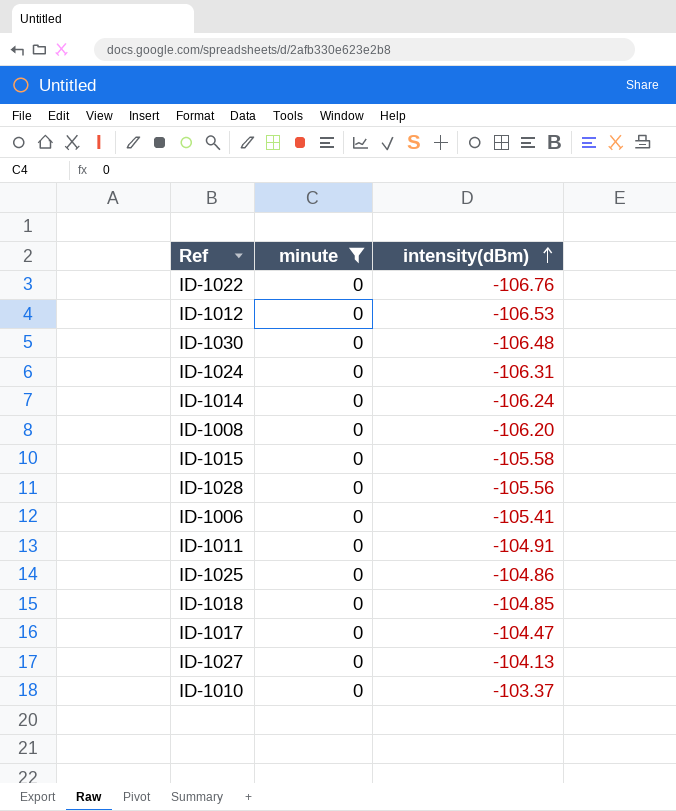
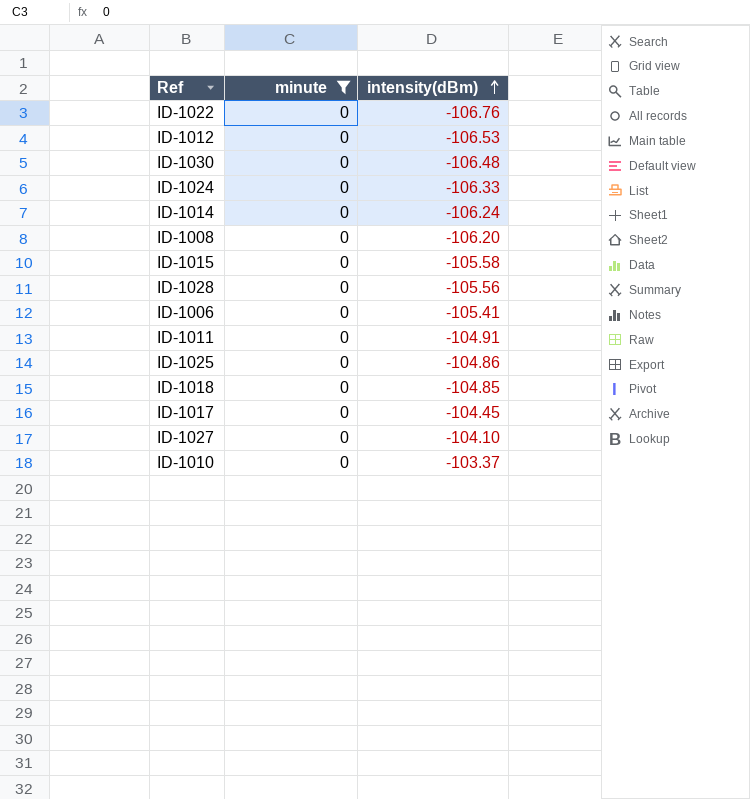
ID-1024 | intensity(dBm): -106.31 -> -106.33
ID-1017 | intensity(dBm): -104.47 -> -104.45
ID-1027 | intensity(dBm): -104.13 -> -104.10

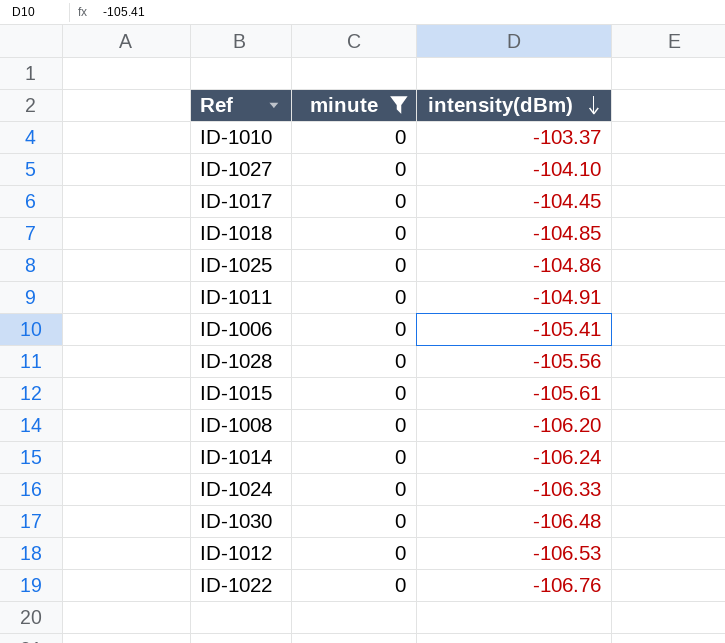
row order: intensity(dBm) ascending -> intensity(dBm) descending
ID-1015 | intensity(dBm): -105.58 -> -105.61

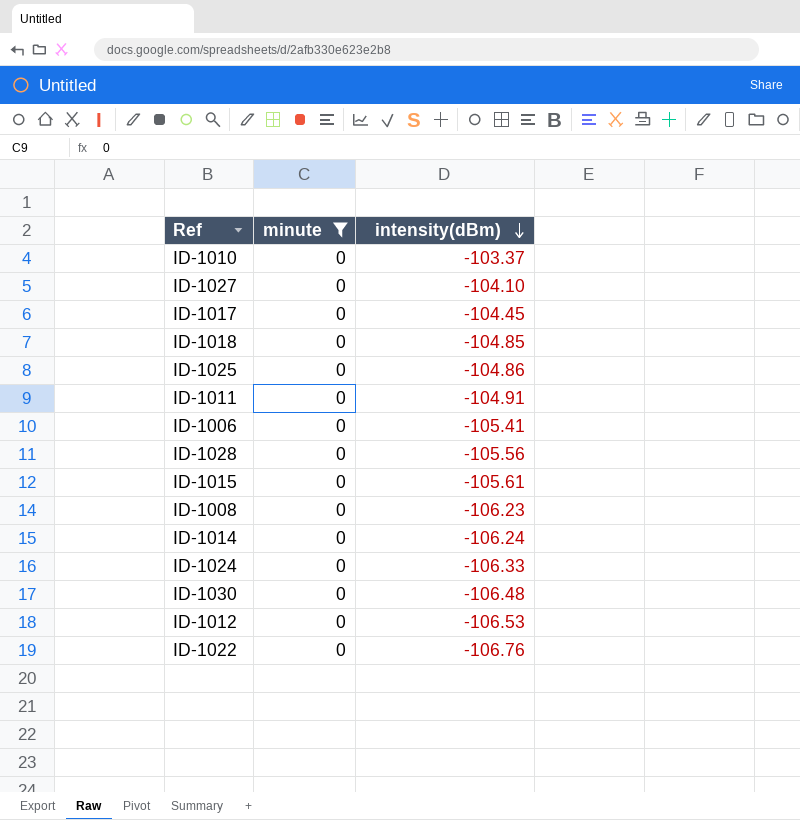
ID-1008 | intensity(dBm): -106.20 -> -106.23

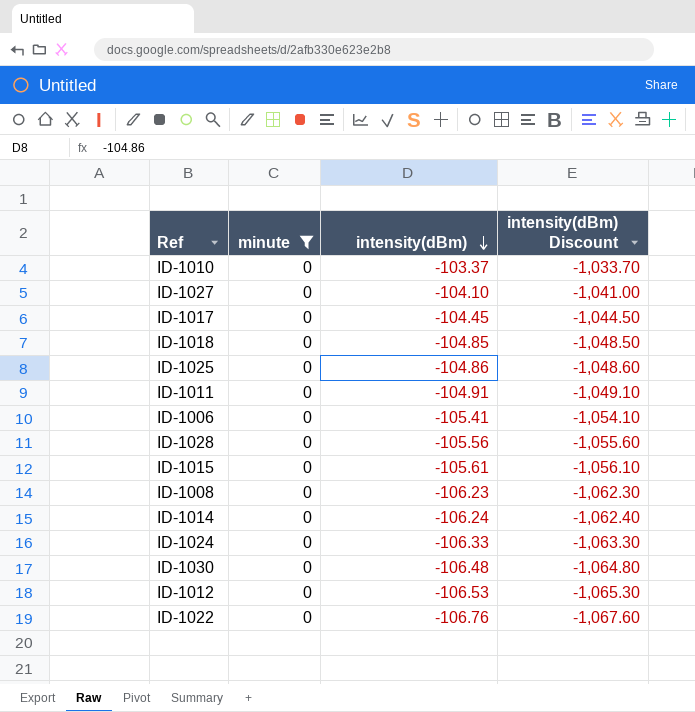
column intensity(dBm) Discount | formula: none -> [intensity(dBm)] * 10

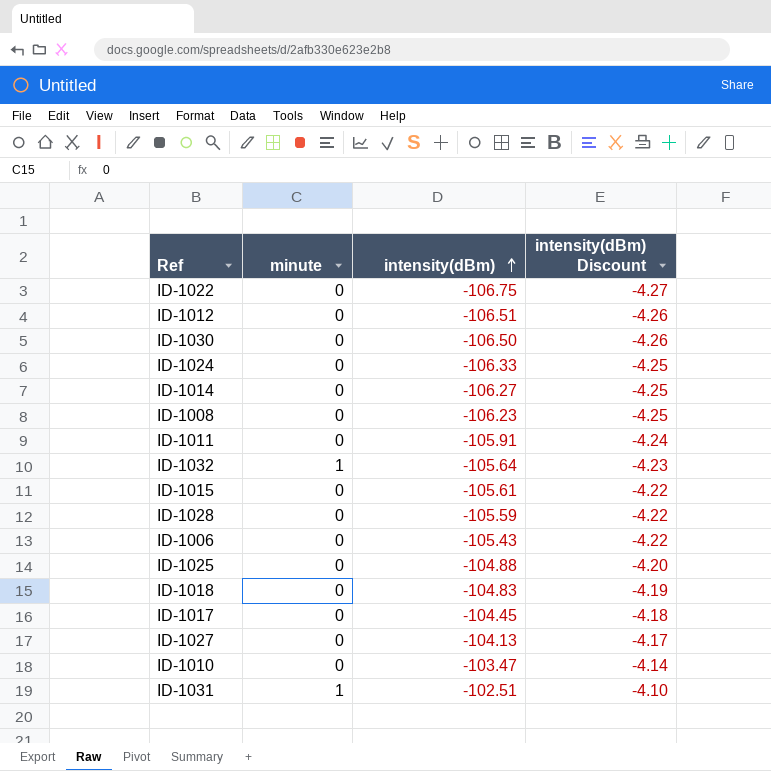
filter: minute = 0 -> none
row order: intensity(dBm) descending -> intensity(dBm) ascending
column intensity(dBm) Discount | formula: [intensity(dBm)] * 10 -> [intensity(dBm)] * 0.04
ID-1022 | intensity(dBm): -106.76 -> -106.75
ID-1012 | intensity(dBm): -106.53 -> -106.51
ID-1030 | intensity(dBm): -106.48 -> -106.50
ID-1014 | intensity(dBm): -106.24 -> -106.27
ID-1011 | intensity(dBm): -104.91 -> -105.91
ID-1028 | intensity(dBm): -105.56 -> -105.59
ID-1006 | intensity(dBm): -105.41 -> -105.43
ID-1025 | intensity(dBm): -104.86 -> -104.88
ID-1018 | intensity(dBm): -104.85 -> -104.83
ID-1027 | intensity(dBm): -104.10 -> -104.13
ID-1010 | intensity(dBm): -103.37 -> -103.47

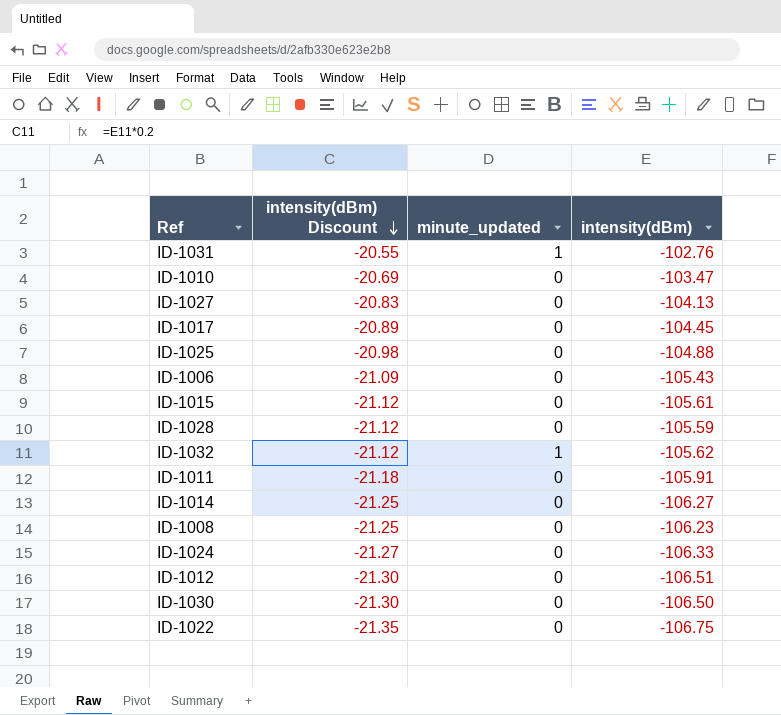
row order: intensity(dBm) ascending -> intensity(dBm) Discount descending
column intensity(dBm) Discount | formula: [intensity(dBm)] * 0.04 -> [intensity(dBm)] * 0.2
column intensity(dBm) Discount | position: 4 -> 2
column name: minute -> minute_updated
row ID-1018: 0 | -104.83 | -4.19 -> none
ID-1031 | intensity(dBm): -102.51 -> -102.76
ID-1032 | intensity(dBm): -105.64 -> -105.62

